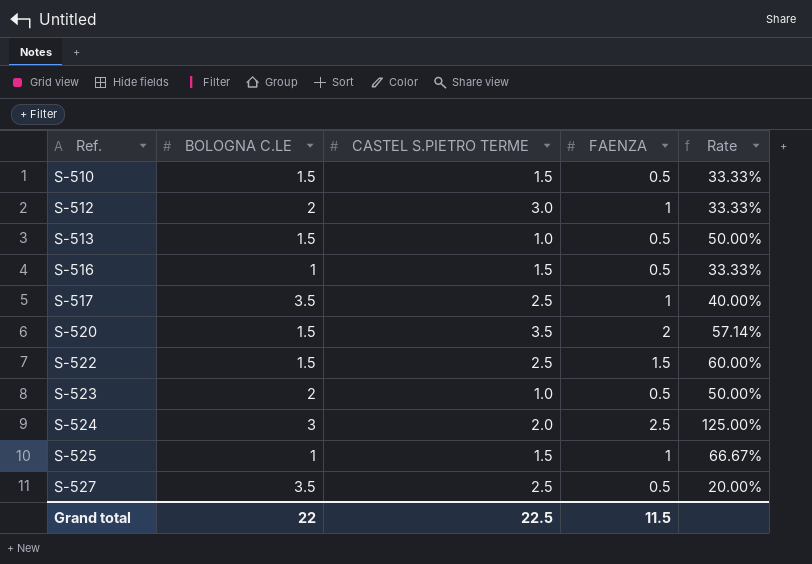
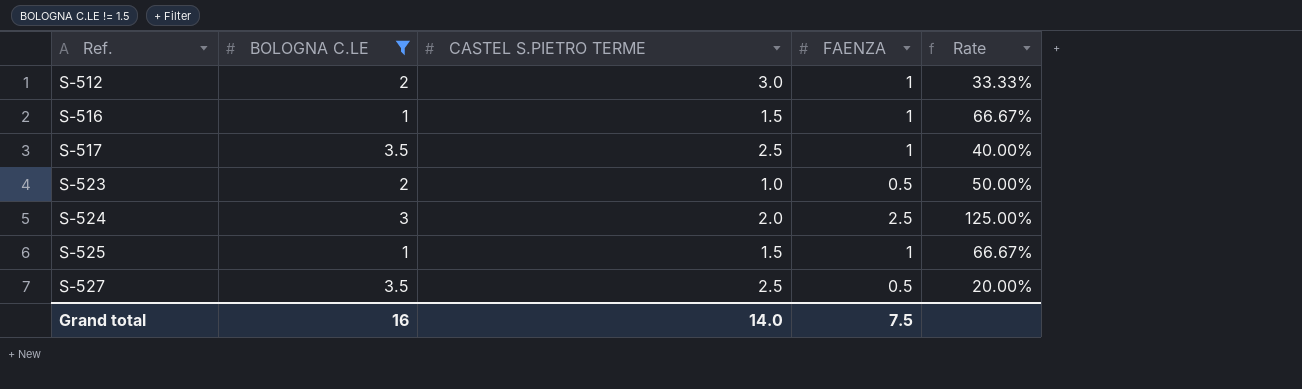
filter: none -> BOLOGNA C.LE != 1.5
S-516 | FAENZA: 0.5 -> 1
S-516 | Rate: 33.33% -> 66.67%
Grand total | BOLOGNA C.LE: 22 -> 16
Grand total | CASTEL S.PIETRO TERME: 22.5 -> 14.0
Grand total | FAENZA: 11.5 -> 7.5

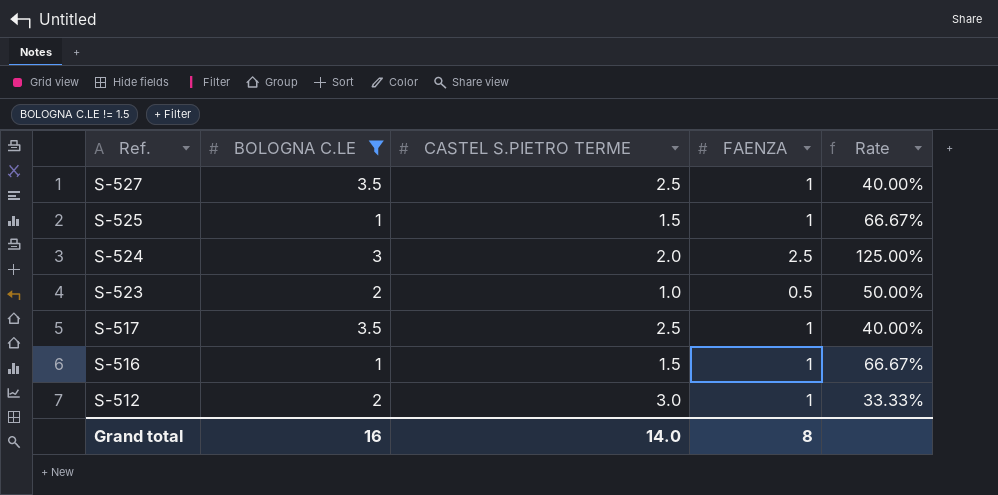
row order: Ref. ascending -> Ref. descending
S-527 | FAENZA: 0.5 -> 1
S-527 | Rate: 20.00% -> 40.00%
Grand total | FAENZA: 7.5 -> 8

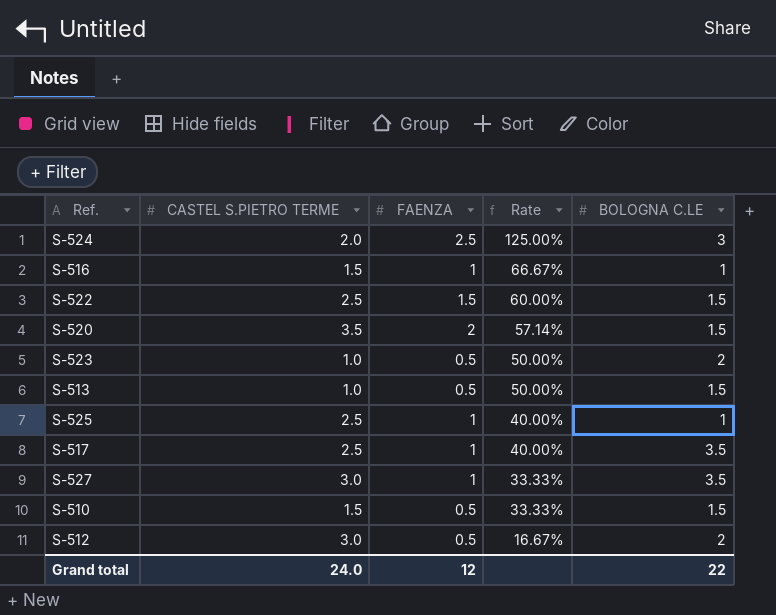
filter: BOLOGNA C.LE != 1.5 -> none
row order: Ref. descending -> Rate descending
column BOLOGNA C.LE | position: 2 -> 5
S-525 | CASTEL S.PIETRO TERME: 1.5 -> 2.5
S-525 | Rate: 66.67% -> 40.00%
S-527 | CASTEL S.PIETRO TERME: 2.5 -> 3.0
S-527 | Rate: 40.00% -> 33.33%
S-512 | FAENZA: 1 -> 0.5
S-512 | Rate: 33.33% -> 16.67%
Grand total | CASTEL S.PIETRO TERME: 14.0 -> 24.0
Grand total | FAENZA: 8 -> 12
Grand total | BOLOGNA C.LE: 16 -> 22

